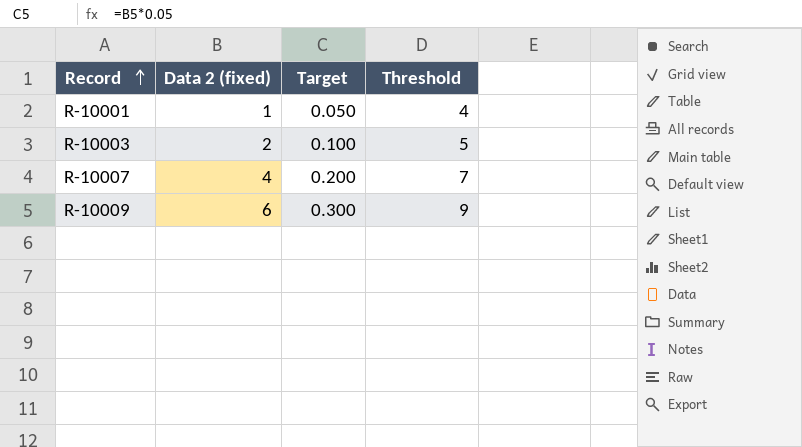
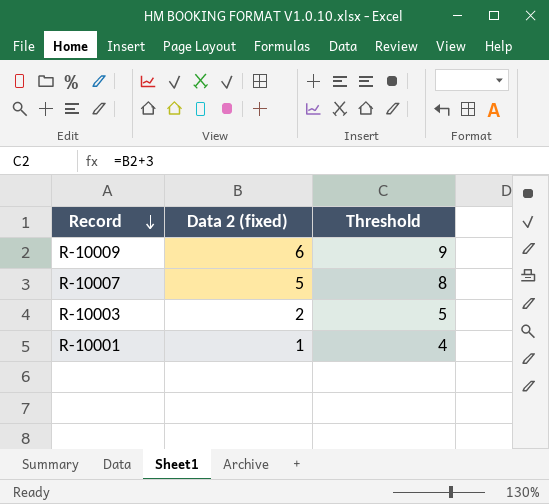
row order: Record ascending -> Record descending
column Target | formula: [Data 2 (fixed)] * 0.05 -> none
R-10007 | Data 2 (fixed): 4 -> 5
R-10007 | Threshold: 7 -> 8

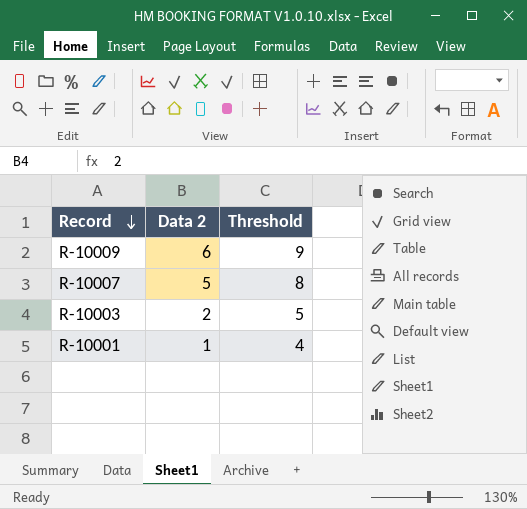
column name: Data 2 (fixed) -> Data 2

